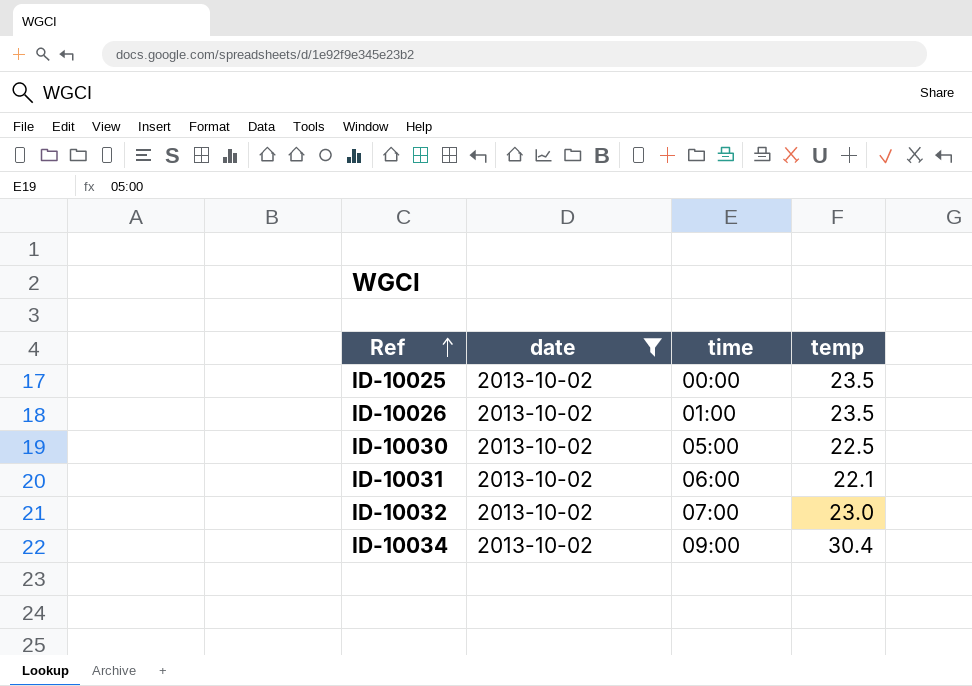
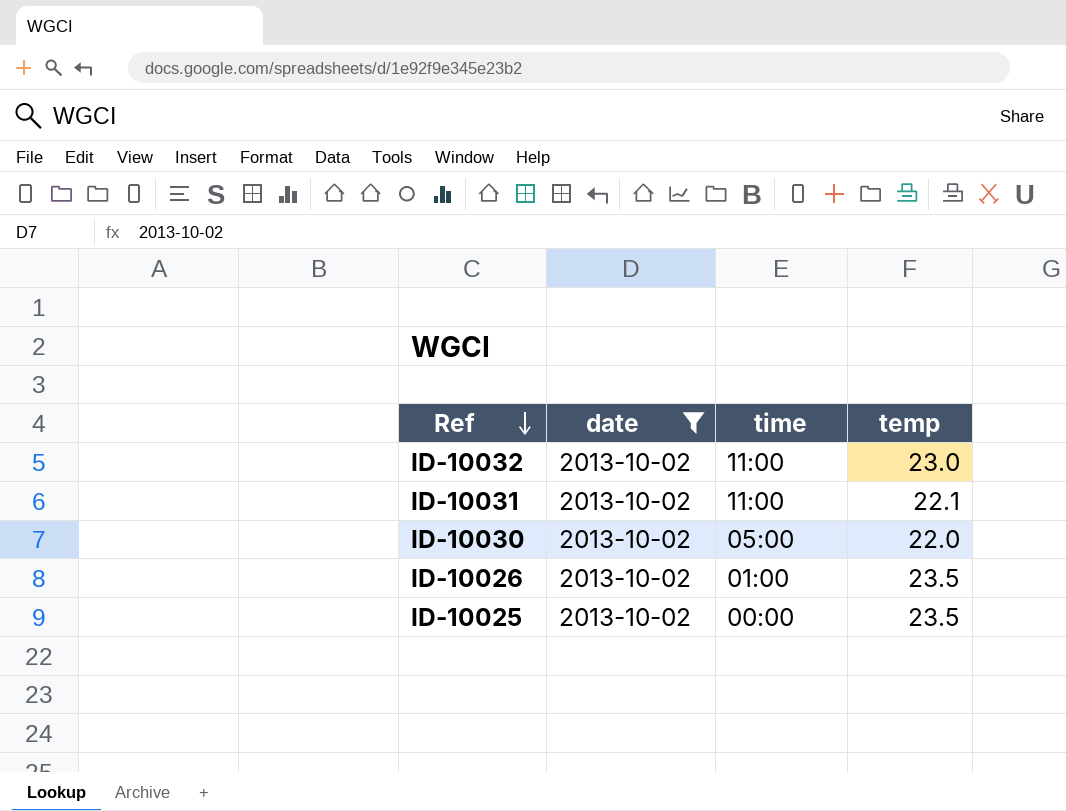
row order: Ref ascending -> Ref descending
row ID-10034: 2013-10-02 | 09:00 | 30.4 -> none
ID-10032 | time: 07:00 -> 11:00
ID-10031 | time: 06:00 -> 11:00
ID-10030 | temp: 22.5 -> 22.0

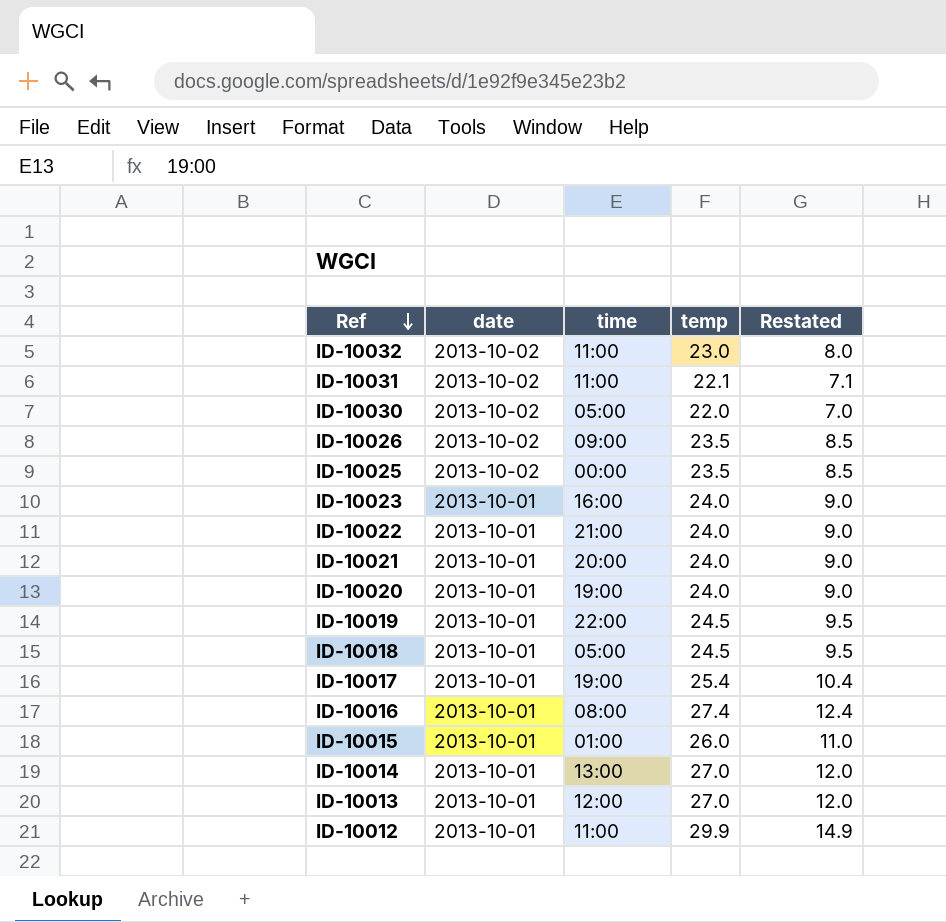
filter: date = 2013-10-02 -> none
column Restated | formula: none -> [temp] - 15
ID-10026 | time: 01:00 -> 09:00

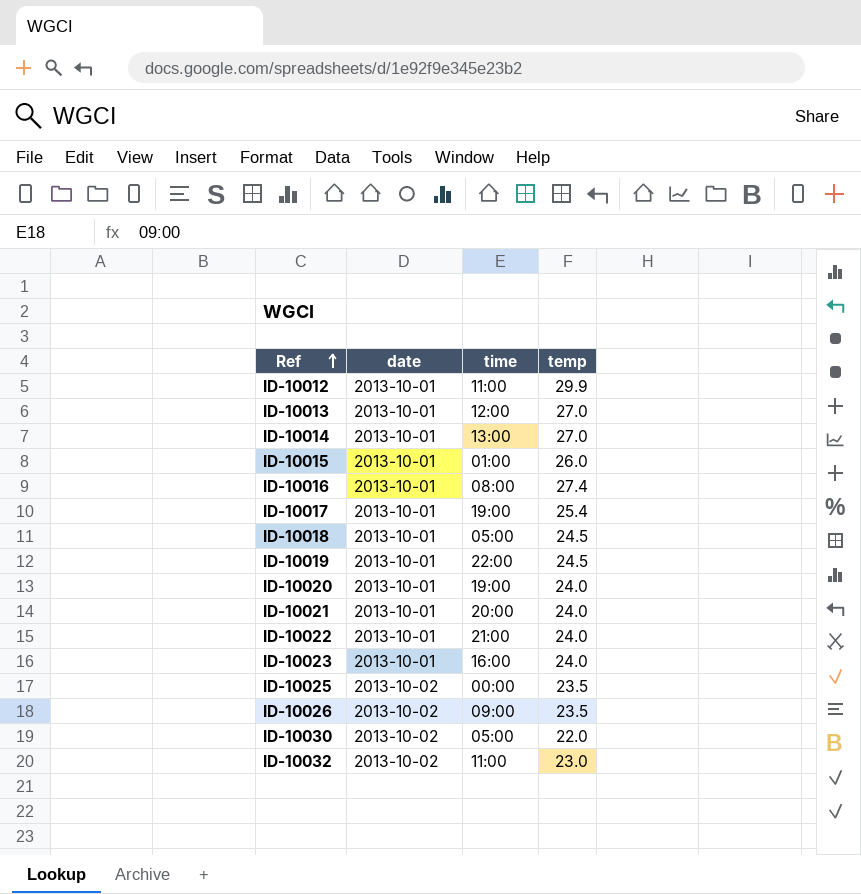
row order: Ref descending -> Ref ascending
column Restated | formula: [temp] - 15 -> none
row ID-10031: 2013-10-02 | 11:00 | 22.1 | 7.1 -> none

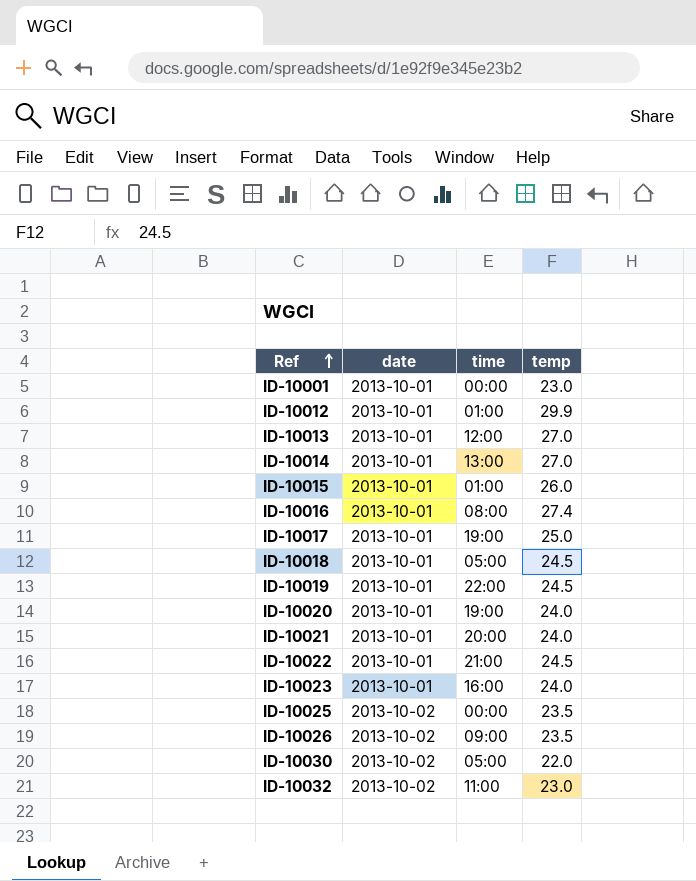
row ID-10001: none -> 2013-10-01 | 00:00 | 23.0
ID-10012 | time: 11:00 -> 01:00
ID-10017 | temp: 25.4 -> 25.0
ID-10022 | temp: 24.0 -> 24.5

